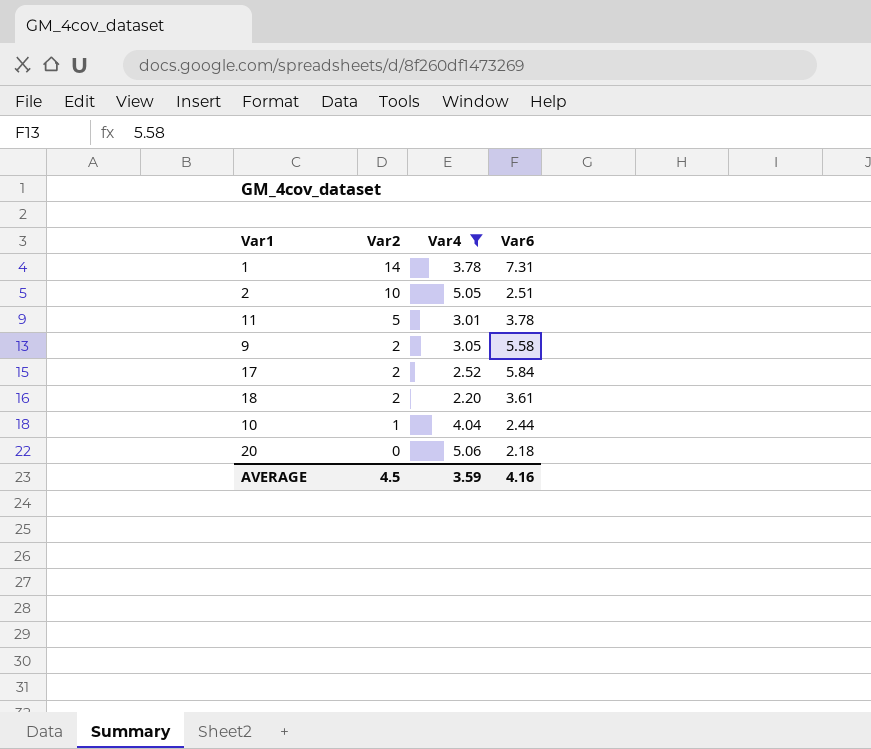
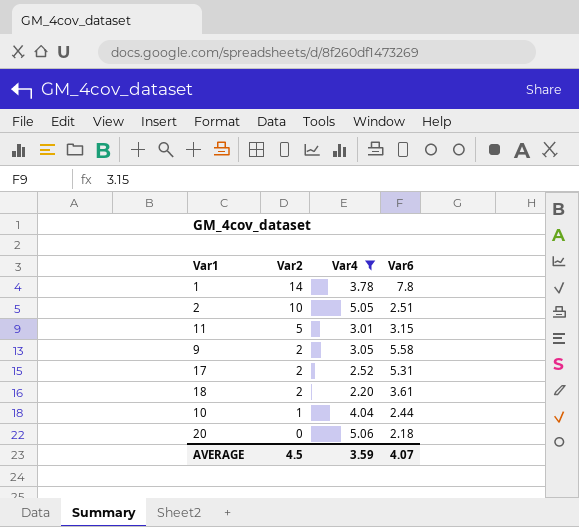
1 | Var6: 7.31 -> 7.8
11 | Var6: 3.78 -> 3.15
17 | Var6: 5.84 -> 5.31
AVERAGE | Var6: 4.16 -> 4.07

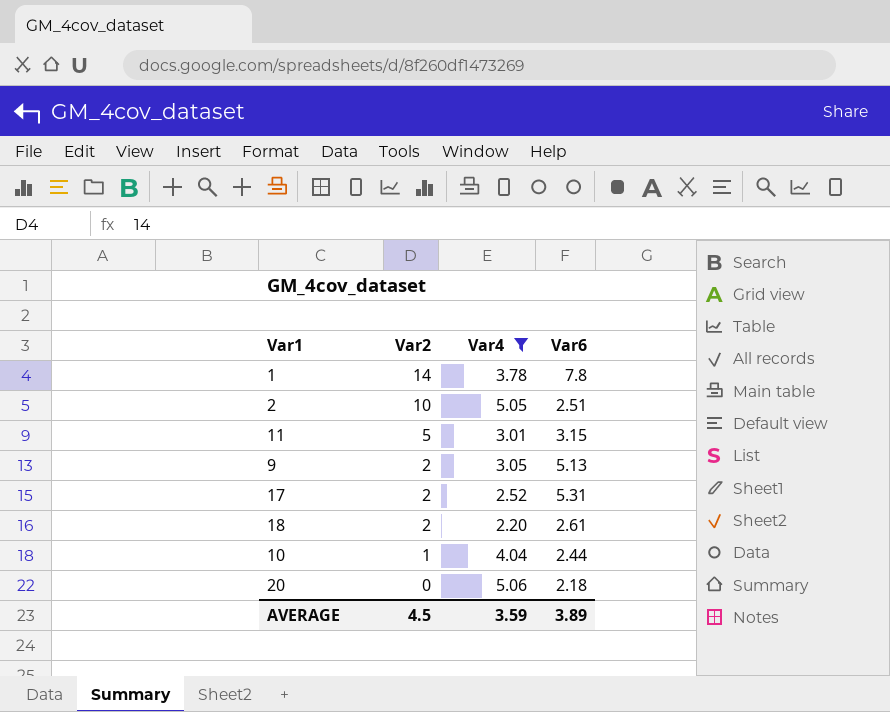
9 | Var6: 5.58 -> 5.13
18 | Var6: 3.61 -> 2.61
AVERAGE | Var6: 4.07 -> 3.89

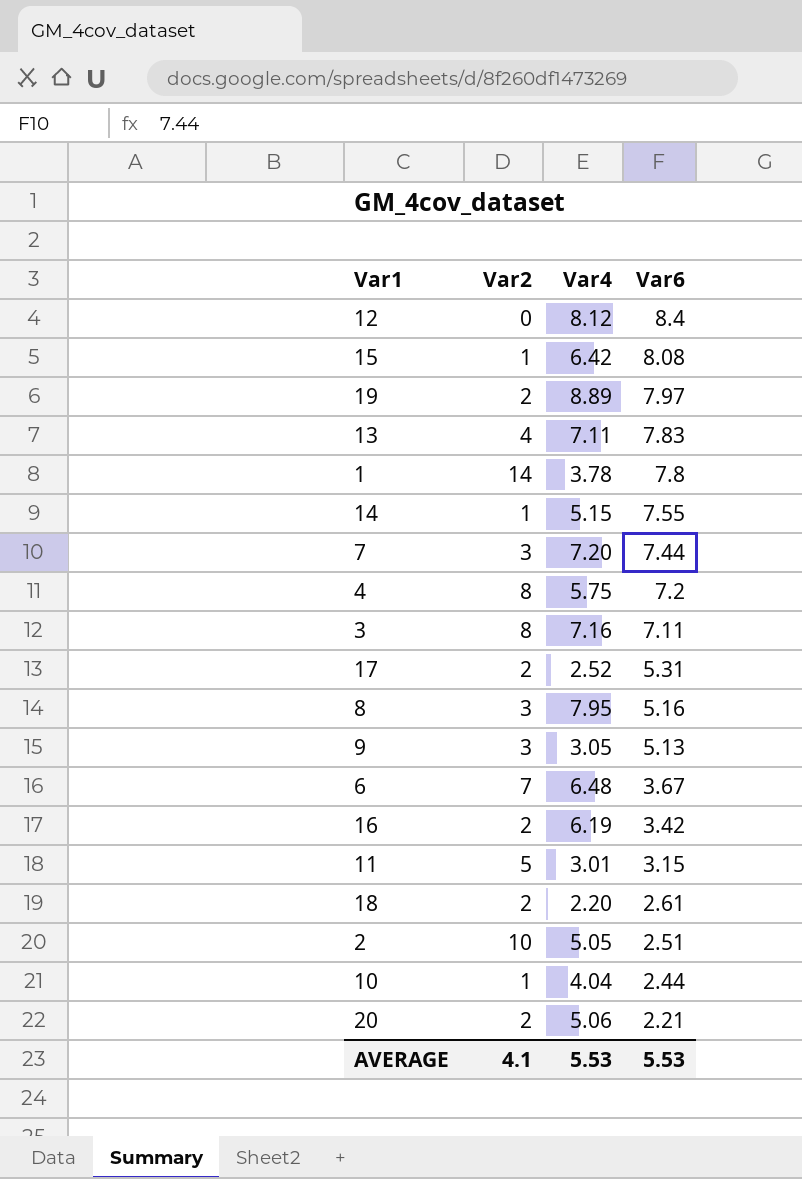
filter: Var4 <= 5.06 -> none
row order: Var2 descending -> Var6 descending
9 | Var2: 2 -> 3
20 | Var2: 0 -> 2
20 | Var6: 2.18 -> 2.21
AVERAGE | Var2: 4.5 -> 4.1
AVERAGE | Var4: 3.59 -> 5.53
AVERAGE | Var6: 3.89 -> 5.53

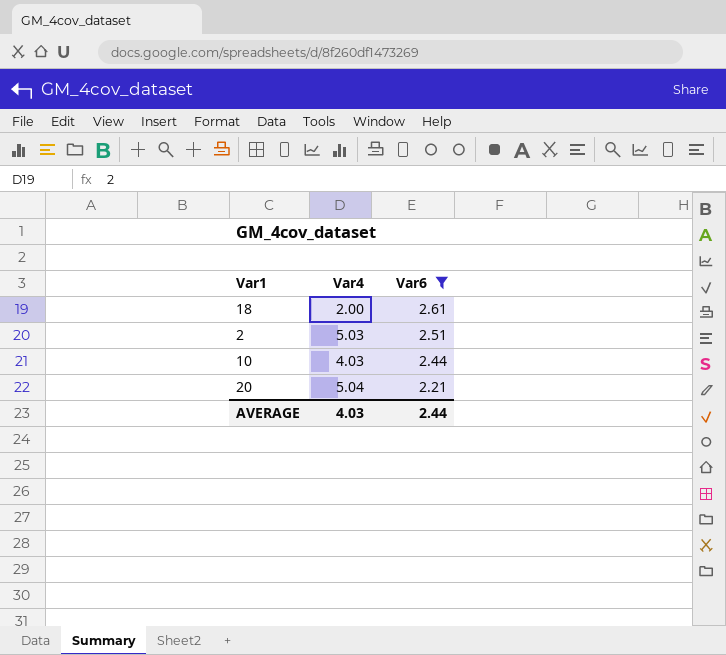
filter: none -> Var6 <= 2.61
column Var2 | position: 2 -> none
18 | Var4: 2.20 -> 2.00
2 | Var4: 5.05 -> 5.03
10 | Var4: 4.04 -> 4.03
20 | Var4: 5.06 -> 5.04
AVERAGE | Var4: 5.53 -> 4.03
AVERAGE | Var6: 5.53 -> 2.44

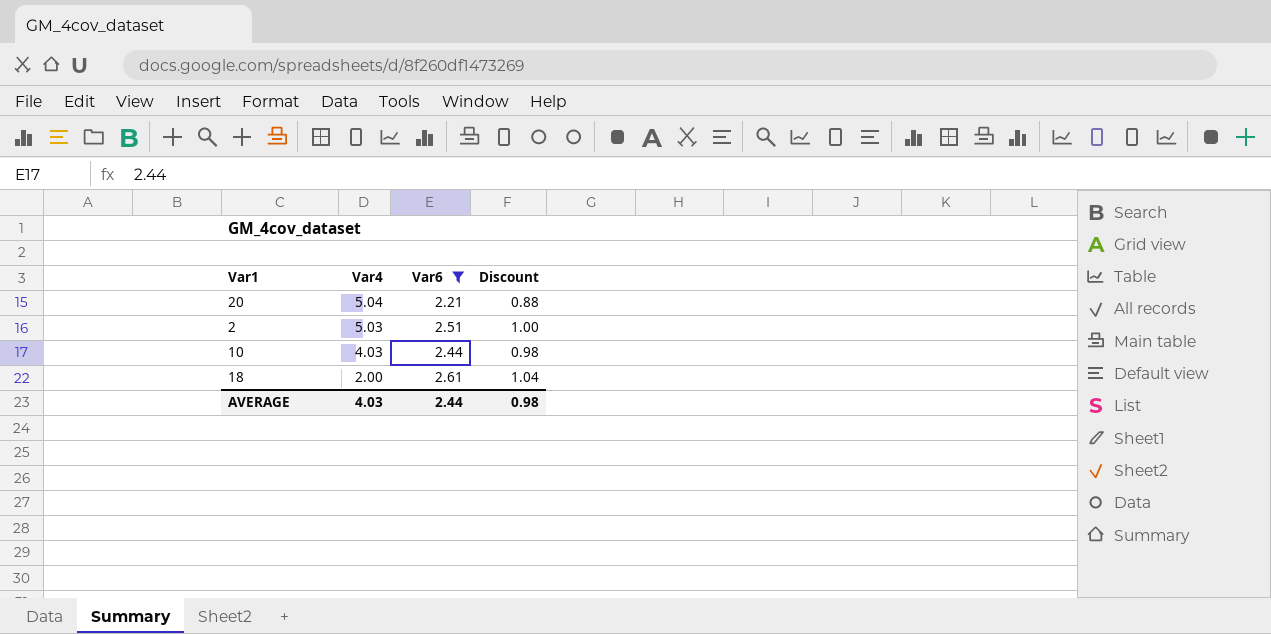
row order: Var6 descending -> Var4 descending
column Discount | formula: none -> [Var6] * 0.4

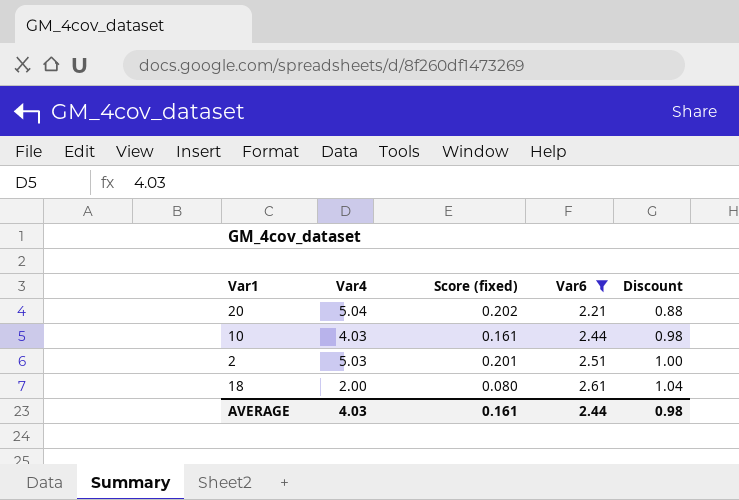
row order: Var4 descending -> Var6 ascending
column Score (fixed) | formula: none -> [Var4] * 0.04

